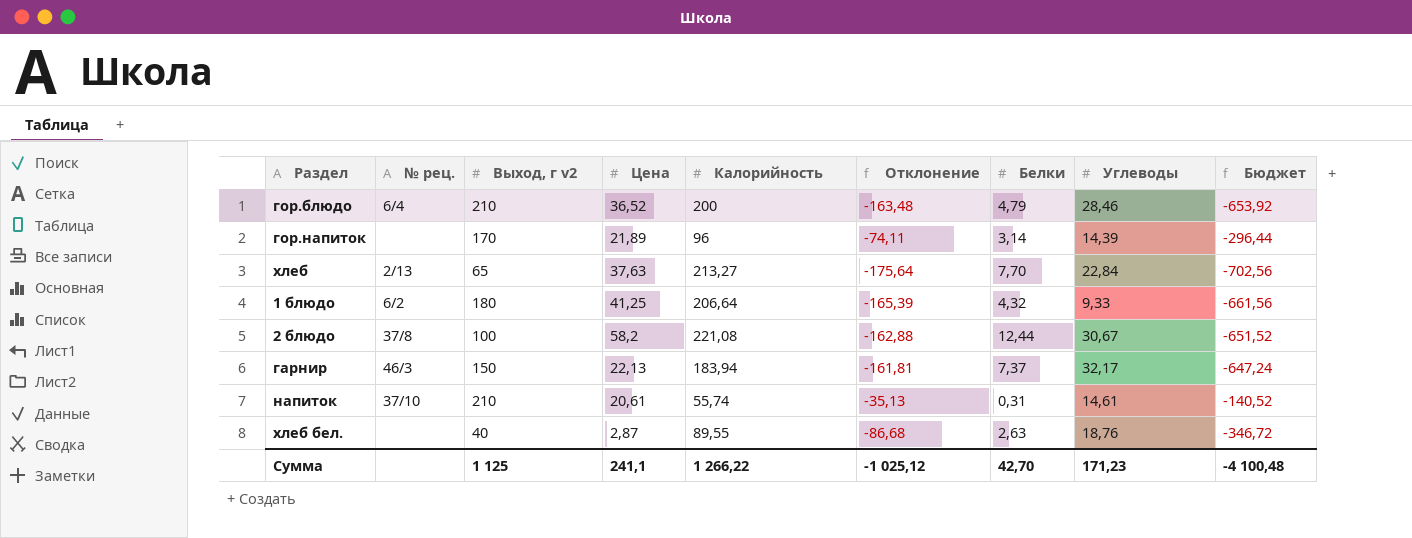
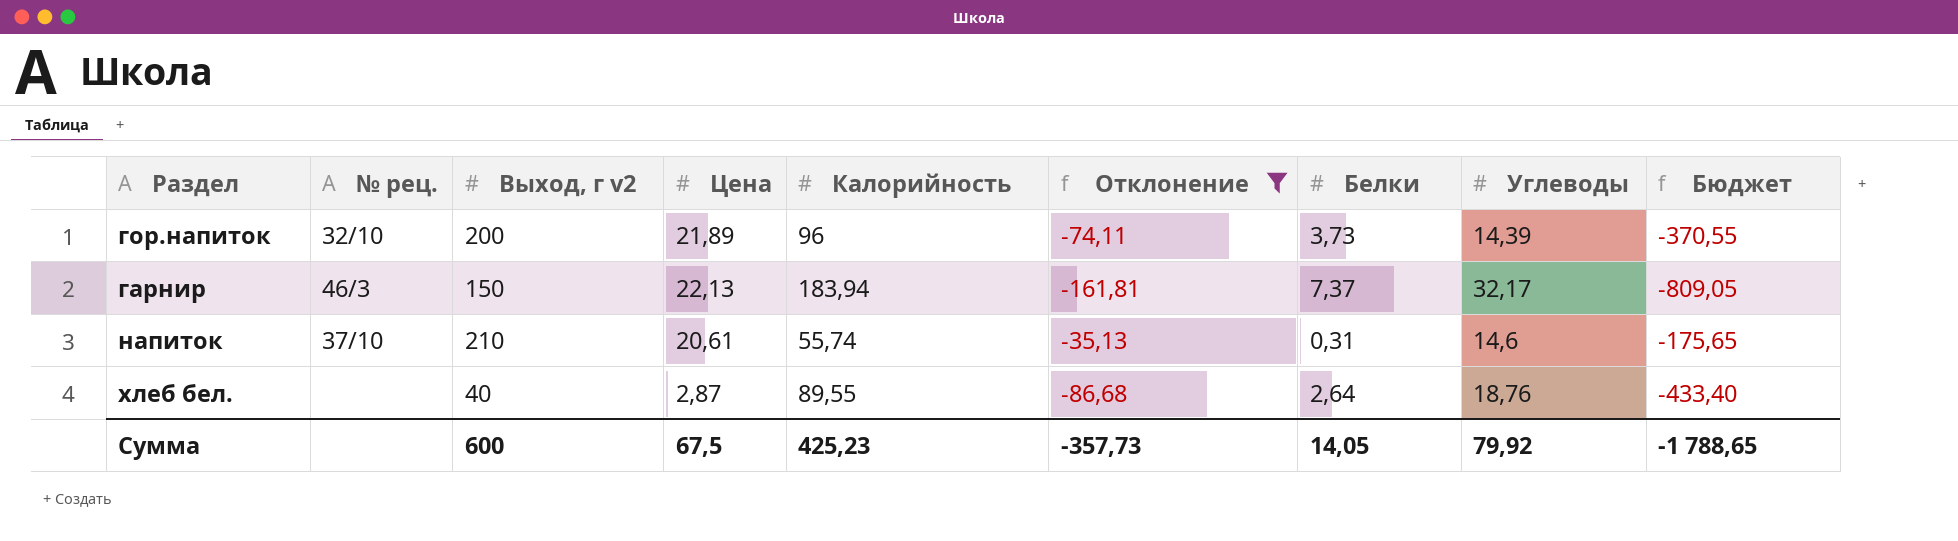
filter: none -> Отклонение >= -161,81
column Бюджет | formula: [Отклонение] * 4 -> [Отклонение] * 5
гор.напиток | № рец.: none -> 32/10
гор.напиток | Выход, г v2: 170 -> 200
гор.напиток | Белки: 3,14 -> 3,73
напиток | Углеводы: 14,61 -> 14,6
хлеб бел. | Белки: 2,63 -> 2,64
Сумма | Выход, г v2: 1 125 -> 600
Сумма | Цена: 241,1 -> 67,5
Сумма | Калорийность: 1 266,22 -> 425,23
Сумма | Отклонение: -1 025,12 -> -357,73
Сумма | Белки: 42,70 -> 14,05
Сумма | Углеводы: 171,23 -> 79,92
Сумма | Бюджет: -4 100,48 -> -1 788,65

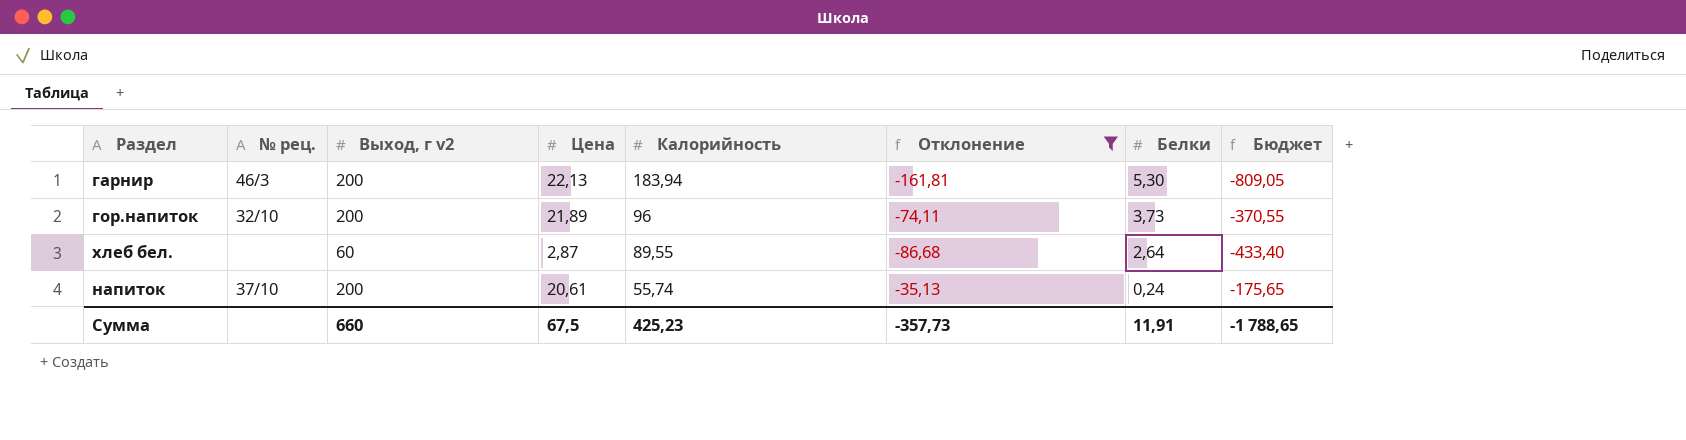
row order: none -> Калорийность descending
column Углеводы | position: 8 -> none
гарнир | Выход, г v2: 150 -> 200
гарнир | Белки: 7,37 -> 5,30
хлеб бел. | Выход, г v2: 40 -> 60
напиток | Выход, г v2: 210 -> 200
напиток | Белки: 0,31 -> 0,24
Сумма | Выход, г v2: 600 -> 660
Сумма | Белки: 14,05 -> 11,91

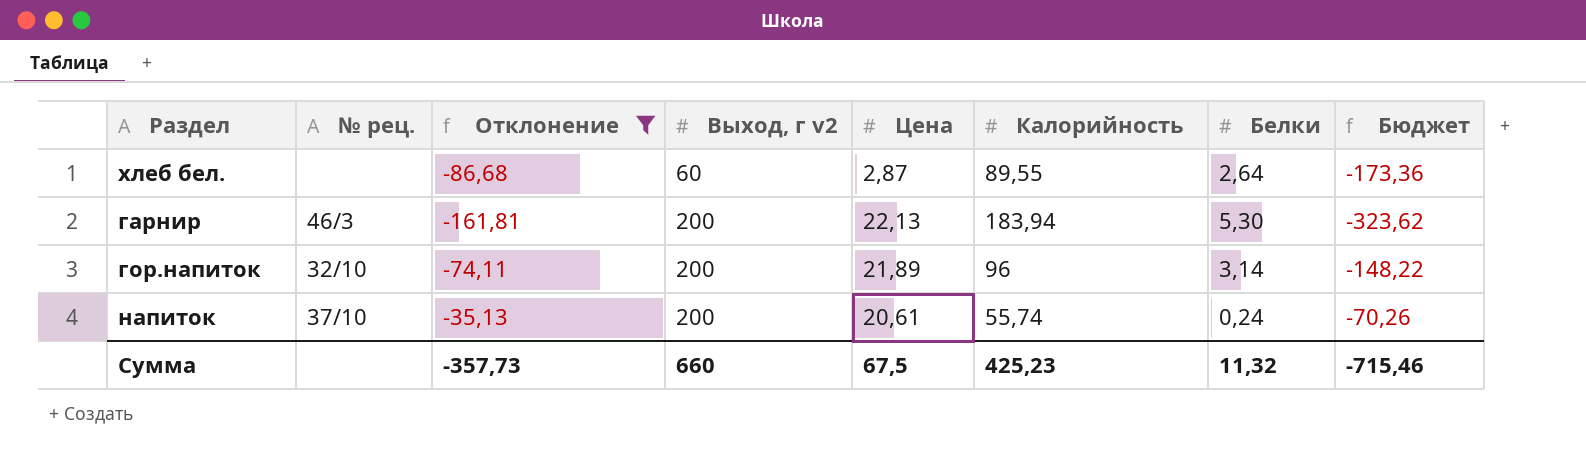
row order: Калорийность descending -> Выход, г v2 ascending
column Отклонение | position: 6 -> 3
column Бюджет | formula: [Отклонение] * 5 -> [Отклонение] * 2
гор.напиток | Белки: 3,73 -> 3,14
Сумма | Белки: 11,91 -> 11,32
Сумма | Бюджет: -1 788,65 -> -715,46

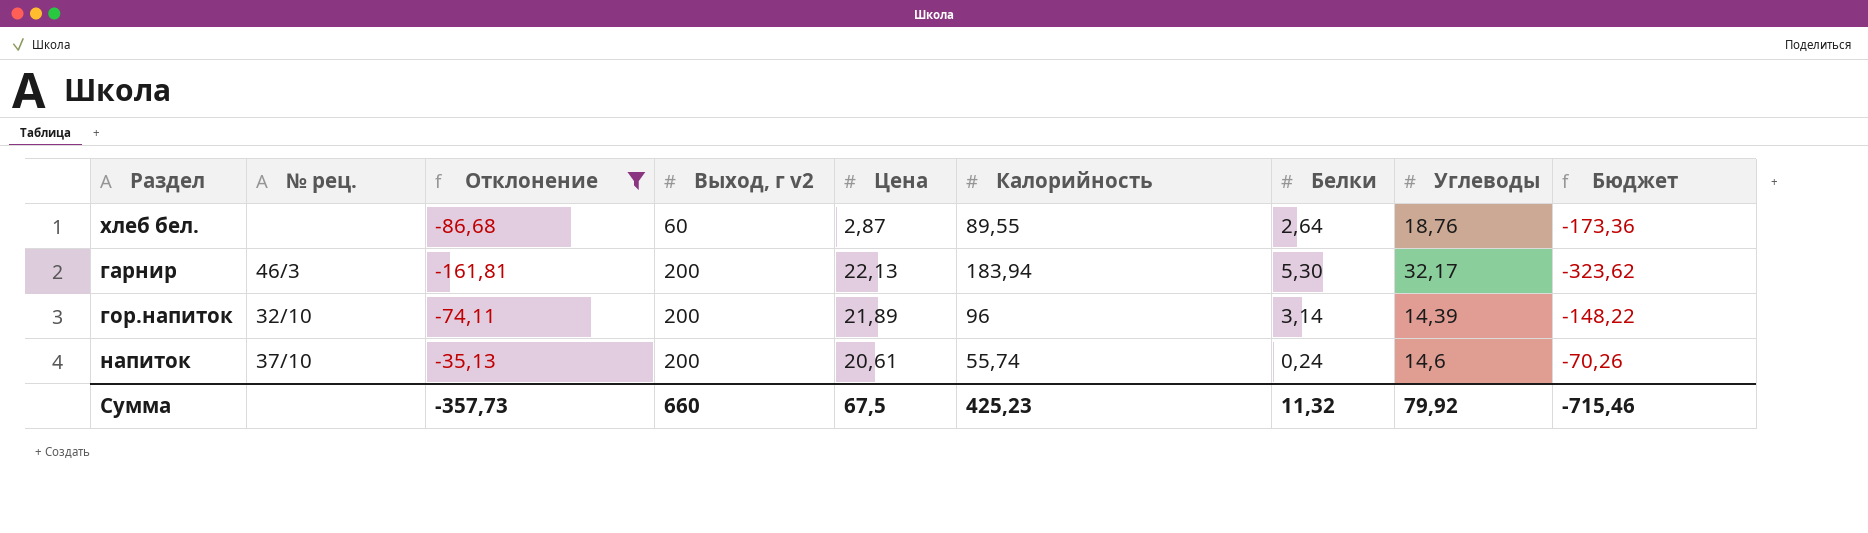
column Углеводы | position: none -> 8

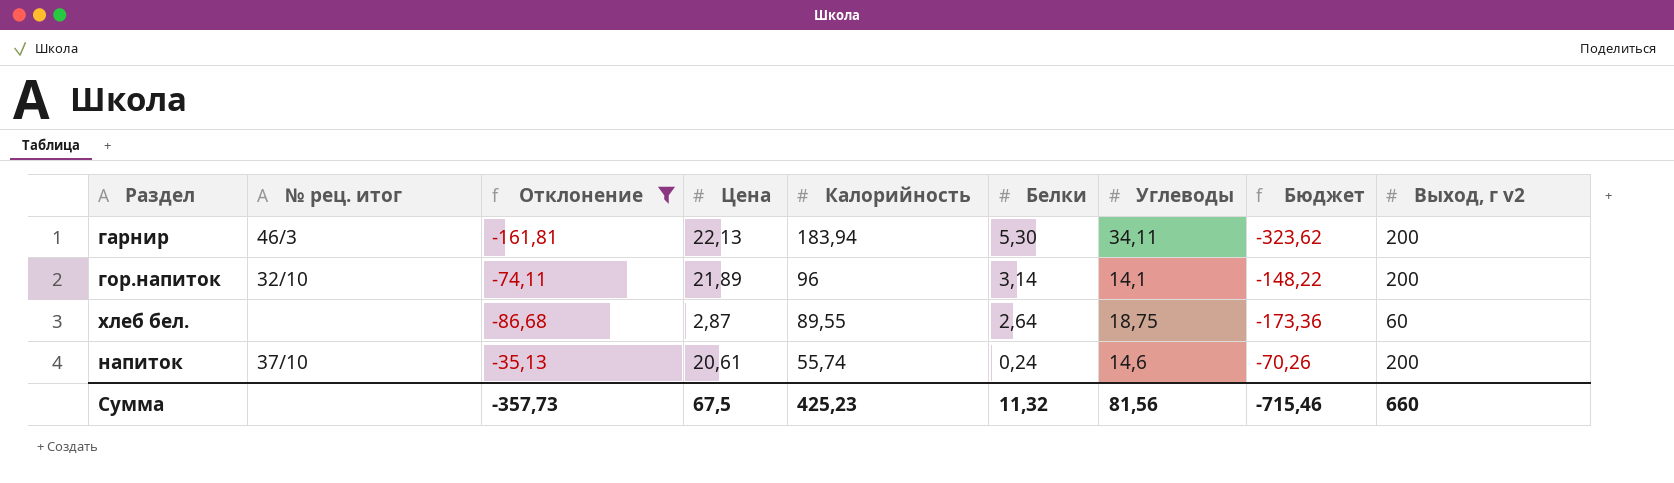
row order: Выход, г v2 ascending -> Калорийность descending
column name: № рец. -> № рец. итог
column Выход, г v2 | position: 4 -> 9
гарнир | Углеводы: 32,17 -> 34,11
гор.напиток | Углеводы: 14,39 -> 14,1
хлеб бел. | Углеводы: 18,76 -> 18,75
Сумма | Углеводы: 79,92 -> 81,56

